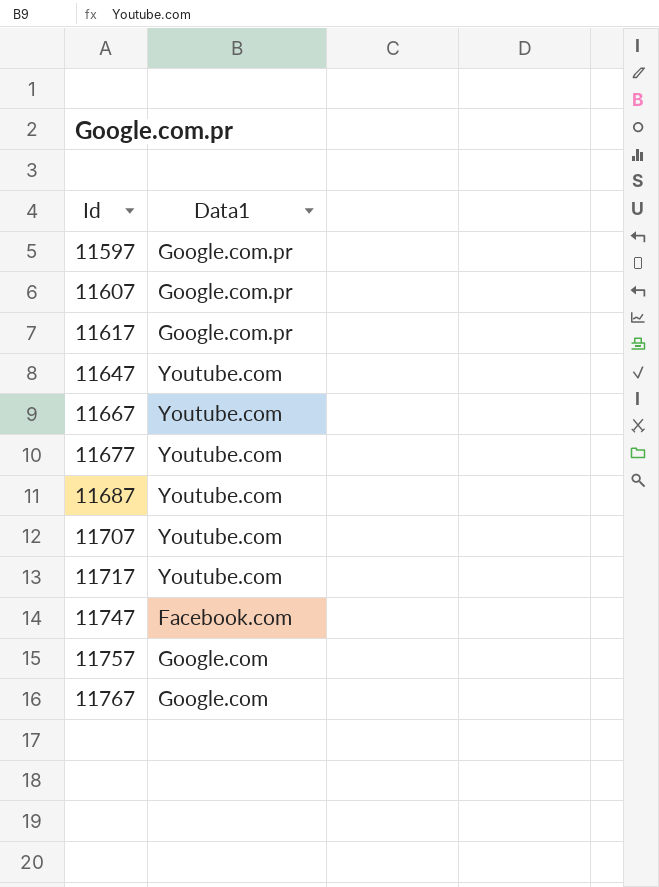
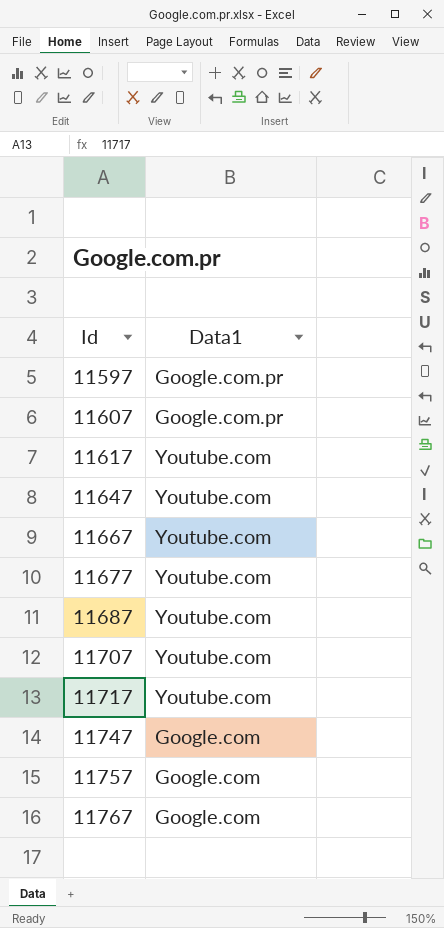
11617 | Data1: Google.com.pr -> Youtube.com
11747 | Data1: Facebook.com -> Google.com

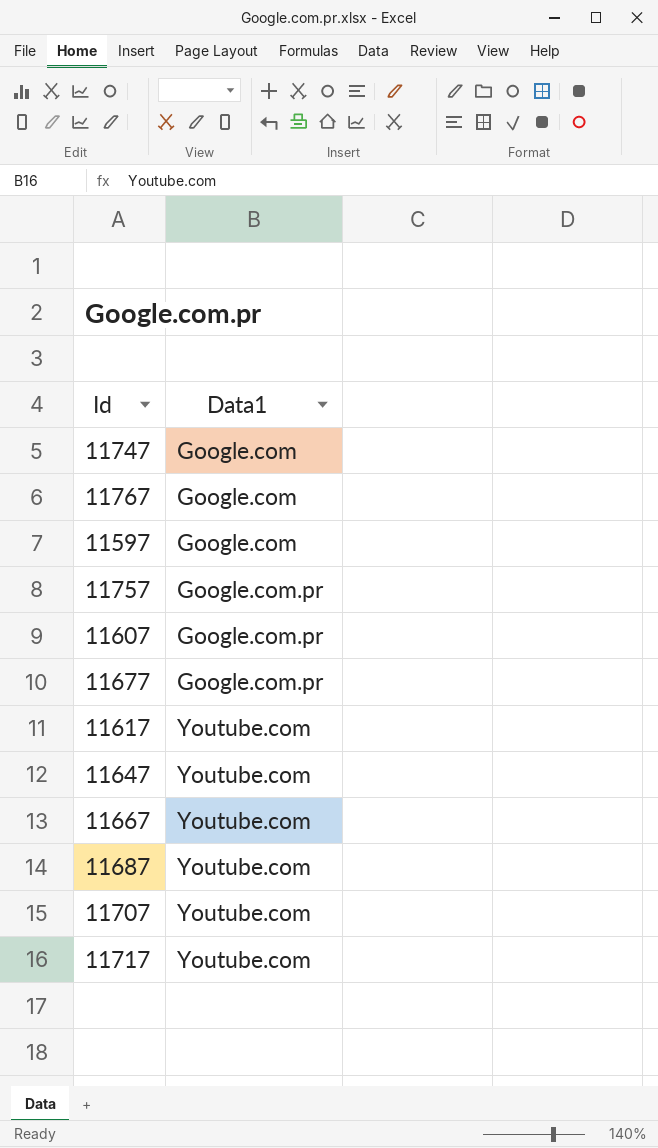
row order: Id ascending -> Data1 ascending
11597 | Data1: Google.com.pr -> Google.com
11757 | Data1: Google.com -> Google.com.pr
11677 | Data1: Youtube.com -> Google.com.pr

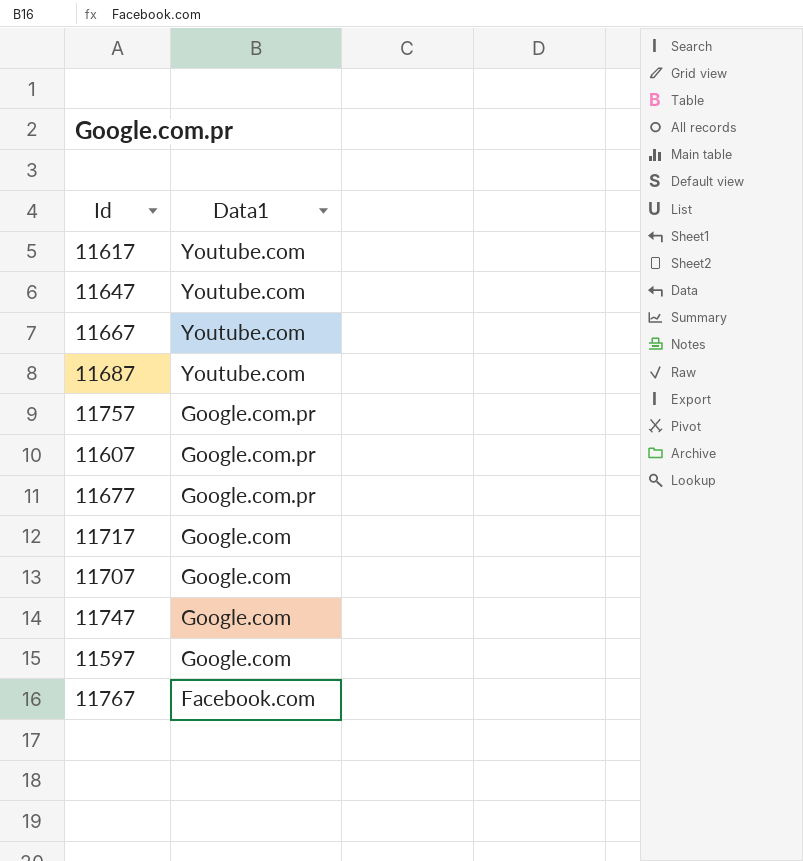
row order: Data1 ascending -> Data1 descending
11717 | Data1: Youtube.com -> Google.com
11707 | Data1: Youtube.com -> Google.com
11767 | Data1: Google.com -> Facebook.com

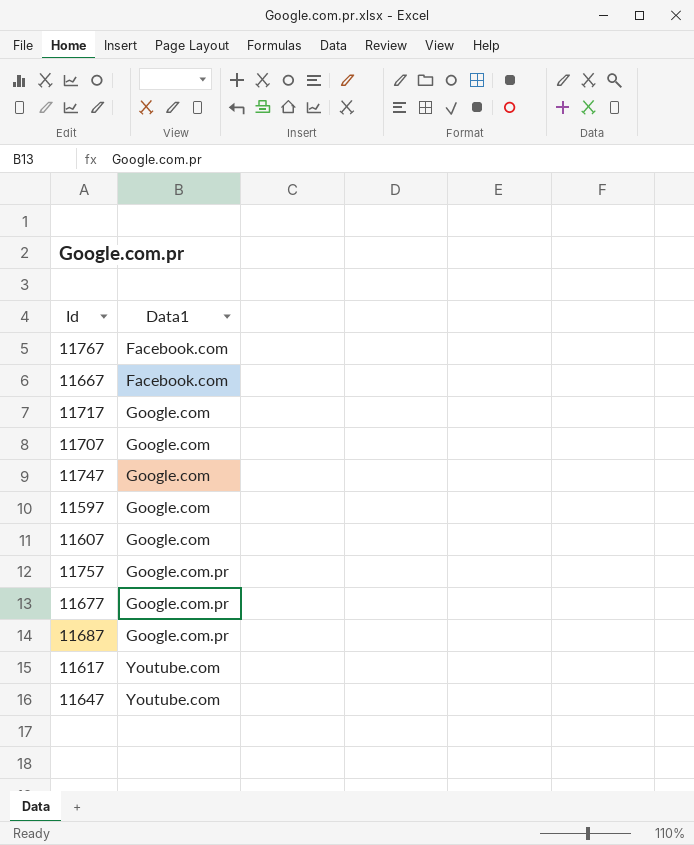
row order: Data1 descending -> Data1 ascending
11667 | Data1: Youtube.com -> Facebook.com
11607 | Data1: Google.com.pr -> Google.com
11687 | Data1: Youtube.com -> Google.com.pr

